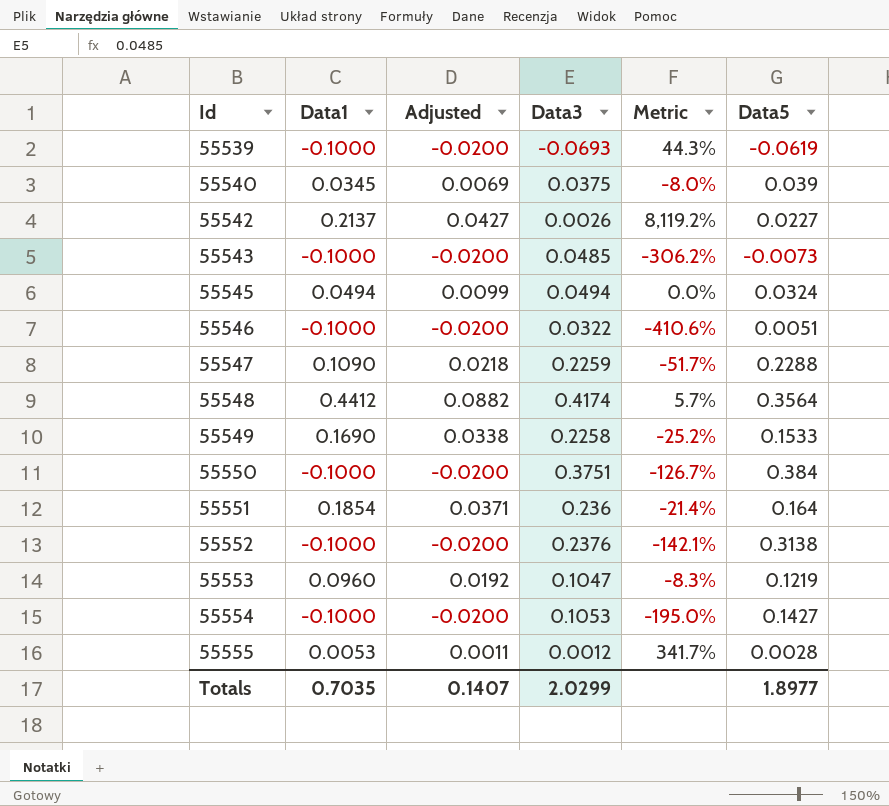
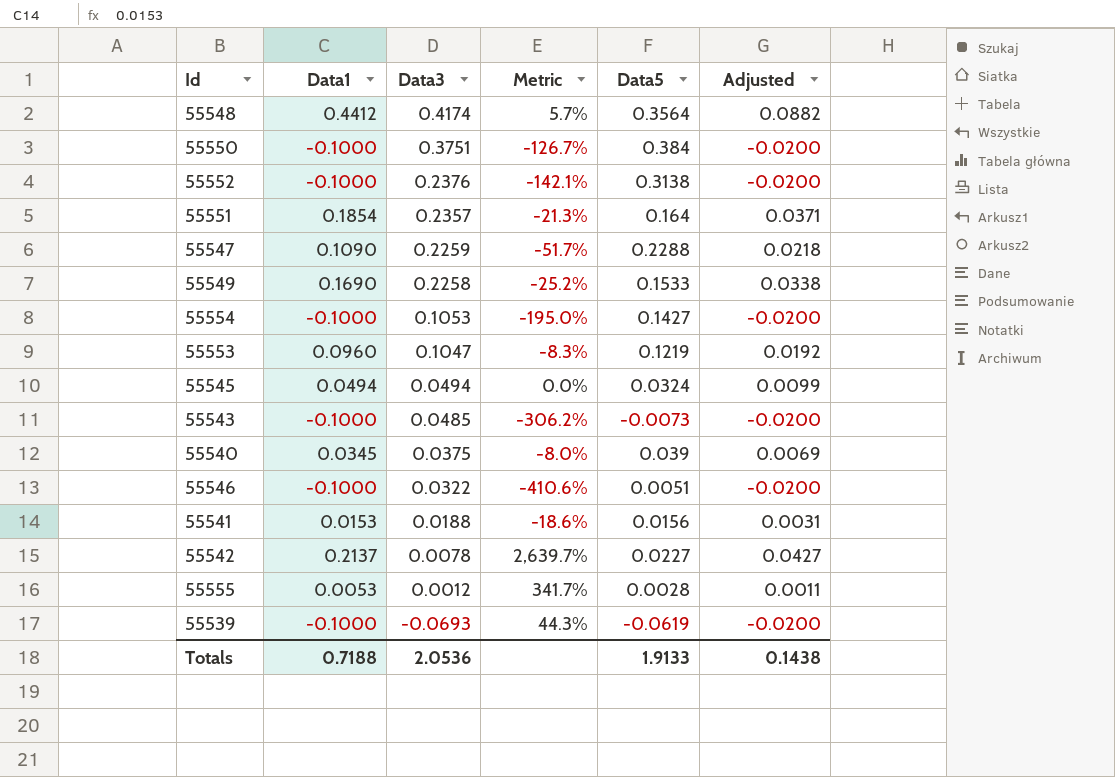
row order: Id ascending -> Data3 descending
column Adjusted | position: 3 -> 6
55551 | Data3: 0.236 -> 0.2357
55551 | Metric: -21.4% -> -21.3%
row 55541: none -> 0.0153 | 0.0188 | -18.6% | 0.0156 | 0.0031
55542 | Data3: 0.0026 -> 0.0078
55542 | Metric: 8,119.2% -> 2,639.7%
Totals | Data1: 0.7035 -> 0.7188
Totals | Data3: 2.0299 -> 2.0536
Totals | Data5: 1.8977 -> 1.9133
Totals | Adjusted: 0.1407 -> 0.1438

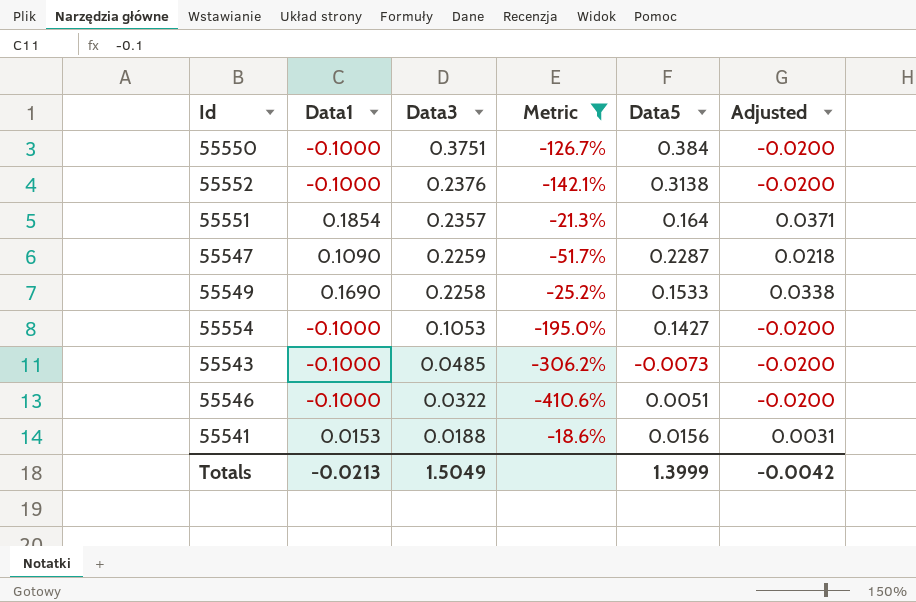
filter: none -> Metric <= -18.6%
55547 | Data5: 0.2288 -> 0.2287
Totals | Data1: 0.7188 -> -0.0213
Totals | Data3: 2.0536 -> 1.5049
Totals | Data5: 1.9133 -> 1.3999
Totals | Adjusted: 0.1438 -> -0.0042

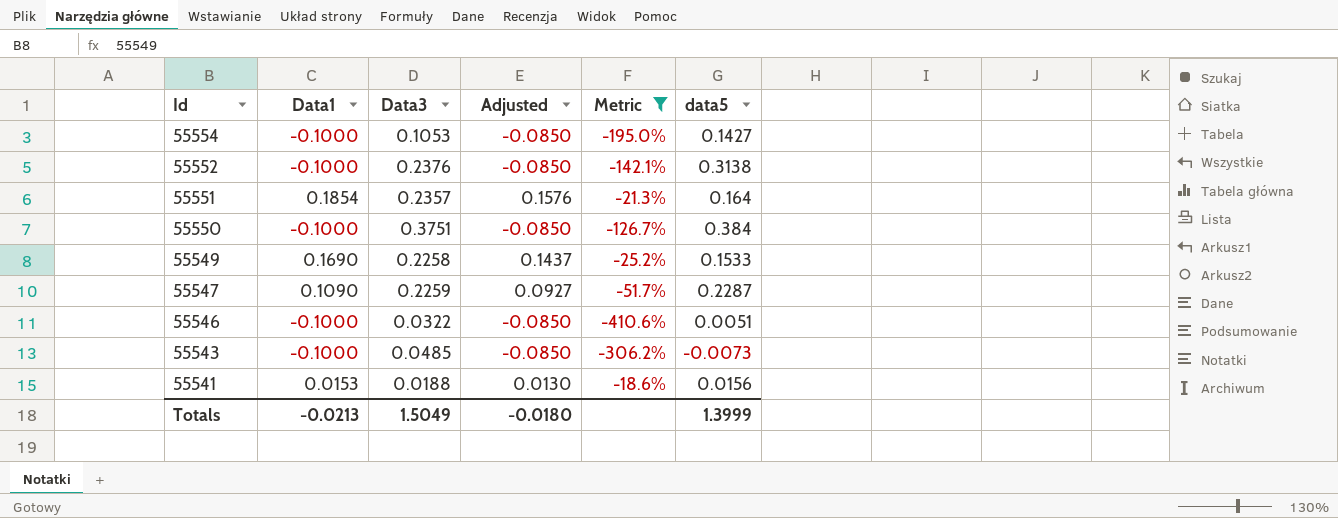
row order: Data3 descending -> Id descending
column Adjusted | formula: [Data1] * 0.2 -> [Data1] * 0.85
column Adjusted | position: 6 -> 4
column name: Data5 -> data5
Totals | Adjusted: -0.0042 -> -0.0180

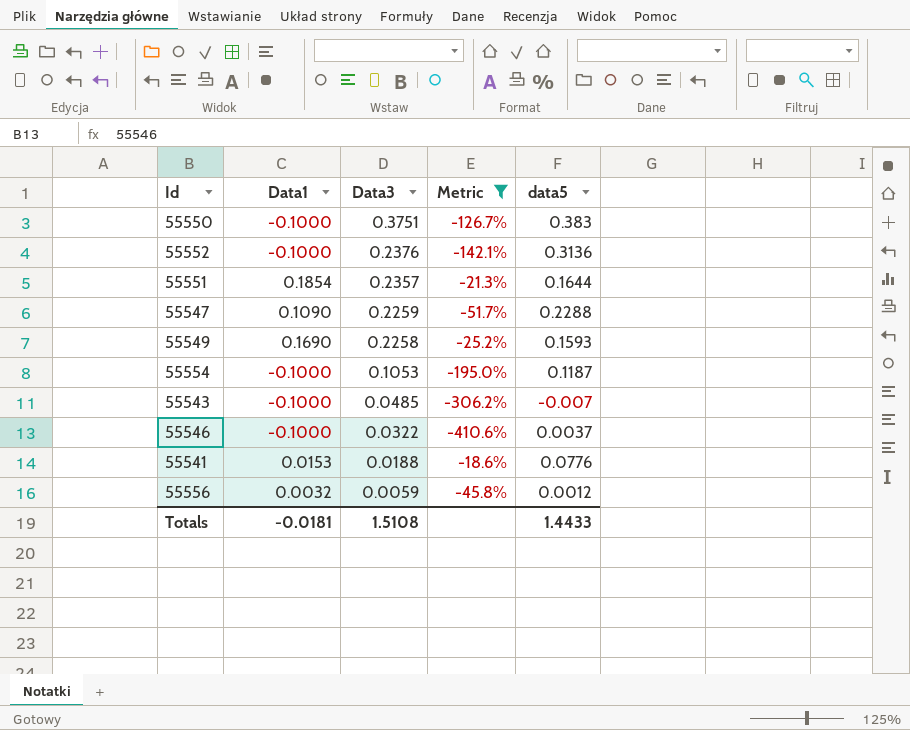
row order: Id descending -> Data3 descending
column Adjusted | formula: [Data1] * 0.85 -> none
55550 | data5: 0.384 -> 0.383
55552 | data5: 0.3138 -> 0.3136
55551 | data5: 0.164 -> 0.1644
55547 | data5: 0.2287 -> 0.2288
55549 | data5: 0.1533 -> 0.1593
55554 | data5: 0.1427 -> 0.1187
55543 | data5: -0.0073 -> -0.007
55546 | data5: 0.0051 -> 0.0037
55541 | data5: 0.0156 -> 0.0776
row 55556: none -> 0.0032 | 0.0059 | -45.8% | 0.0012
Totals | Data1: -0.0213 -> -0.0181
Totals | Data3: 1.5049 -> 1.5108
Totals | data5: 1.3999 -> 1.4433

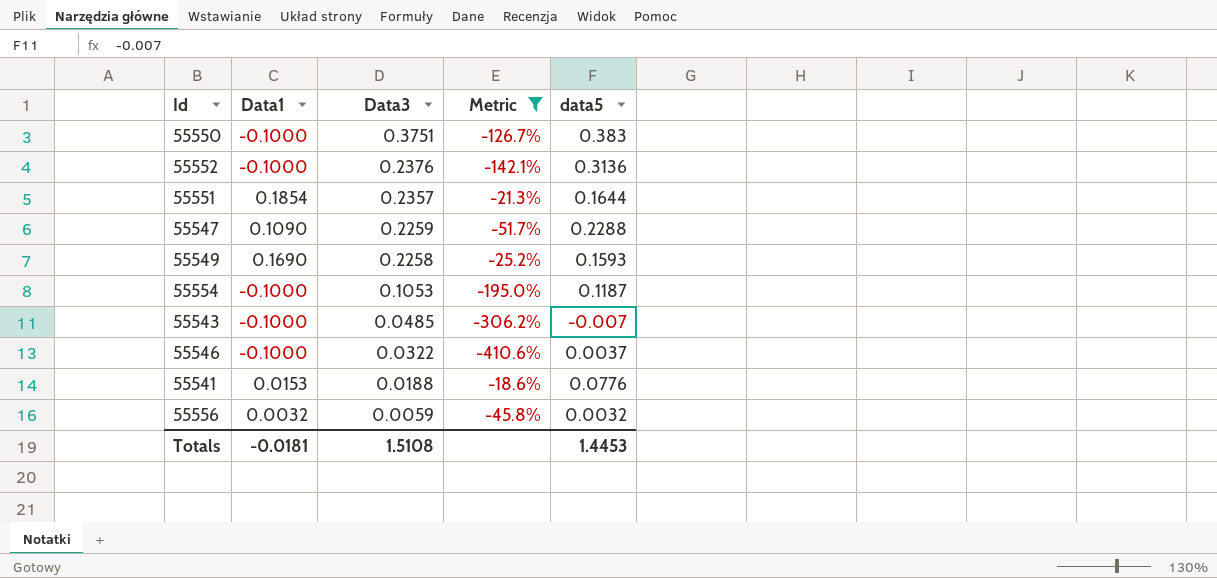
55556 | data5: 0.0012 -> 0.0032
Totals | data5: 1.4433 -> 1.4453

